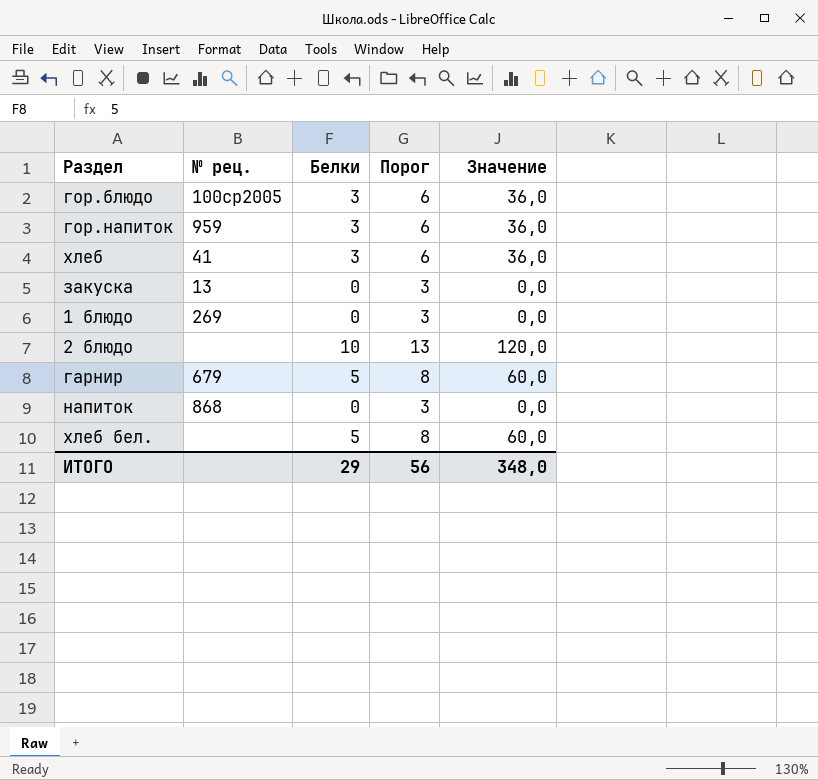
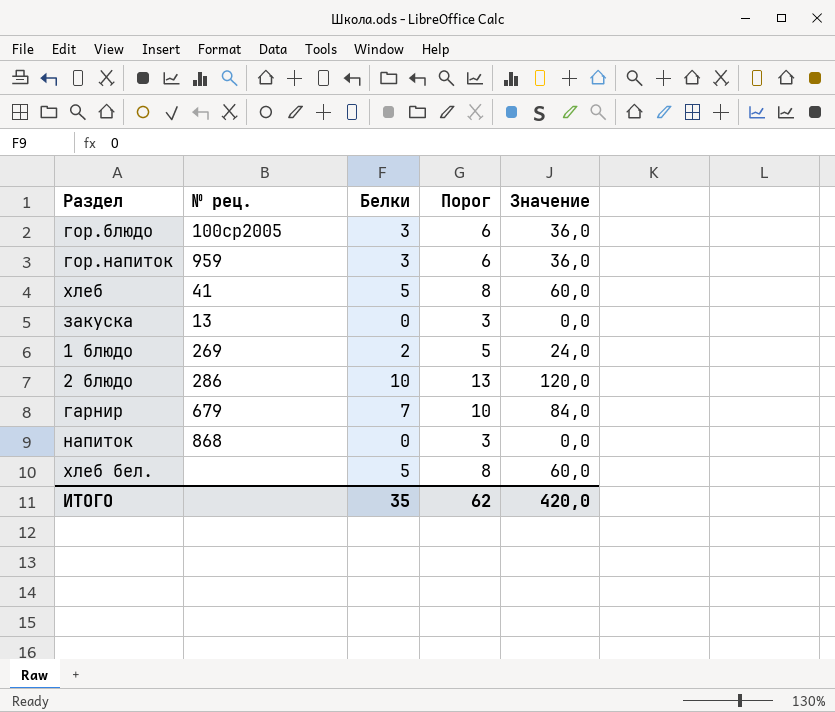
хлеб | Белки: 3 -> 5
хлеб | Порог: 6 -> 8
хлеб | Значение: 36,0 -> 60,0
1 блюдо | Белки: 0 -> 2
1 блюдо | Порог: 3 -> 5
1 блюдо | Значение: 0,0 -> 24,0
2 блюдо | № рец.: none -> 286
гарнир | Белки: 5 -> 7
гарнир | Порог: 8 -> 10
гарнир | Значение: 60,0 -> 84,0
ИТОГО | Белки: 29 -> 35
ИТОГО | Порог: 56 -> 62
ИТОГО | Значение: 348,0 -> 420,0

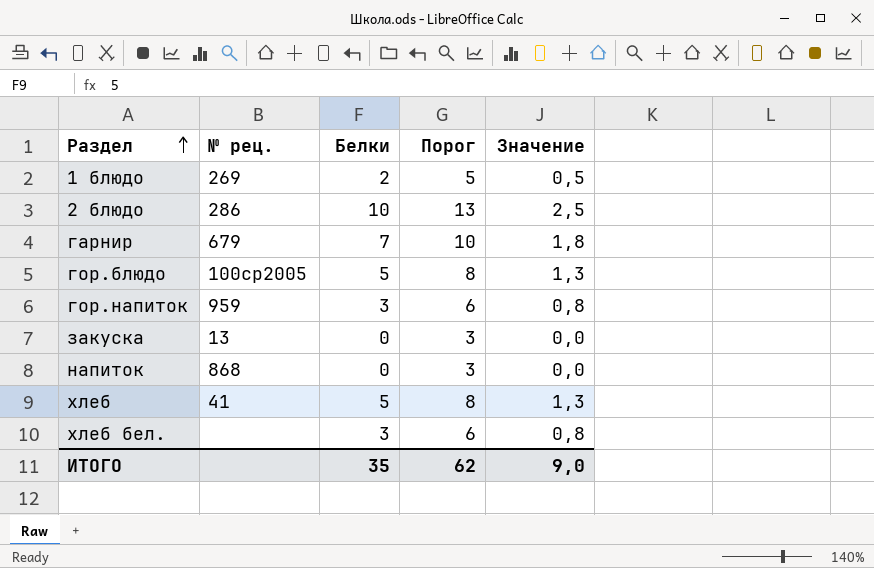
row order: none -> Раздел ascending
column Значение | formula: [Белки] * 12 -> [Белки] * 0,25
гор.блюдо | Белки: 3 -> 5
гор.блюдо | Порог: 6 -> 8
хлеб бел. | Белки: 5 -> 3
хлеб бел. | Порог: 8 -> 6
ИТОГО | Значение: 420,0 -> 9,0

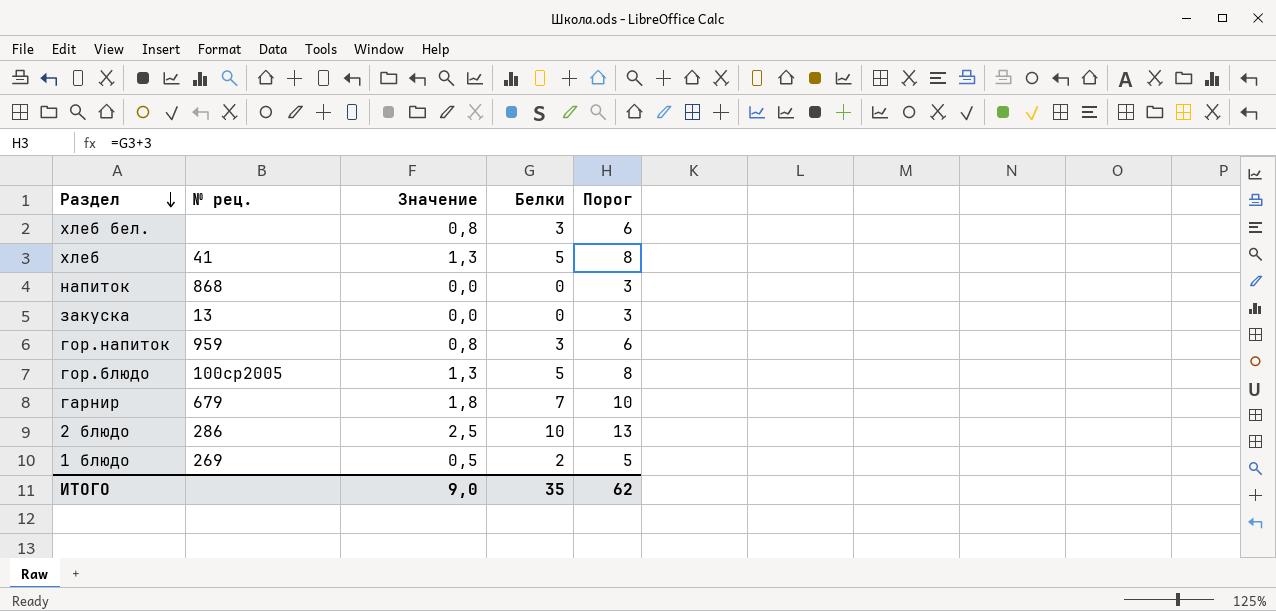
row order: Раздел ascending -> Раздел descending
column Значение | position: 5 -> 3

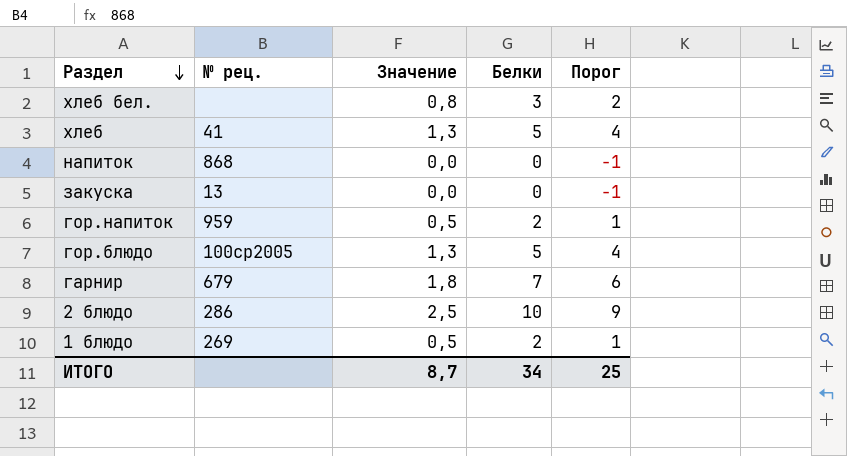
column Порог | formula: [Белки] + 3 -> [Белки] - 1
гор.напиток | Значение: 0,8 -> 0,5
гор.напиток | Белки: 3 -> 2
ИТОГО | Значение: 9,0 -> 8,7
ИТОГО | Белки: 35 -> 34
ИТОГО | Порог: 62 -> 25

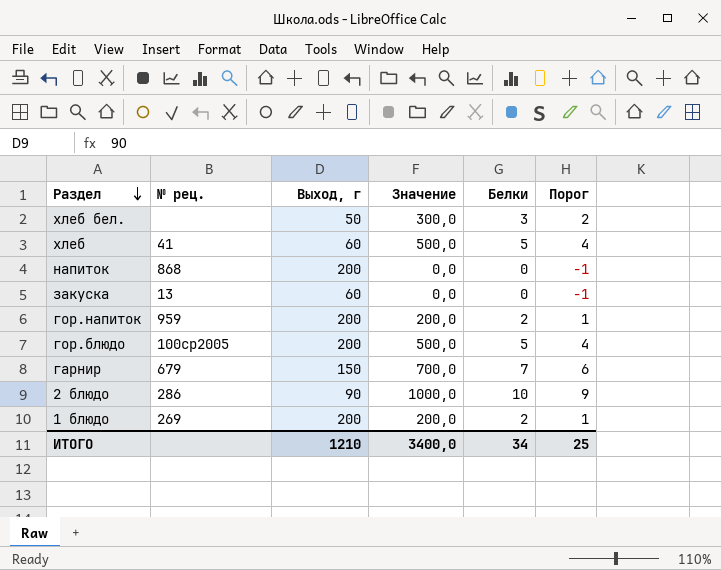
column Выход, г | position: none -> 3
column Значение | formula: [Белки] * 0,25 -> [Белки] * 100
ИТОГО | Значение: 8,7 -> 3400,0

